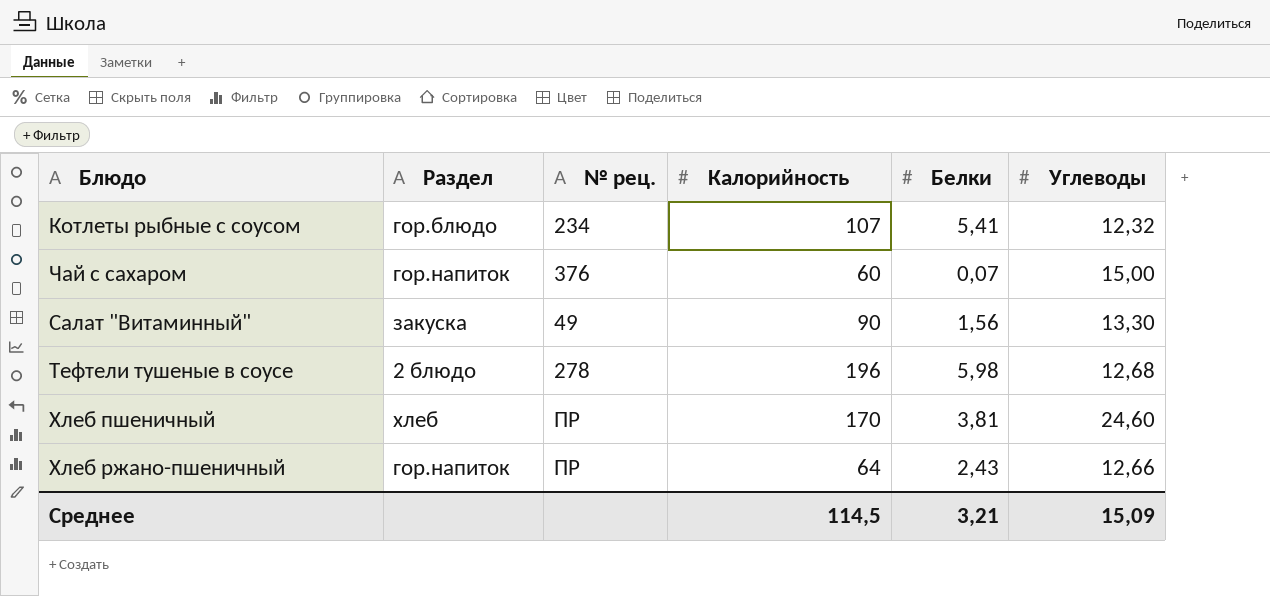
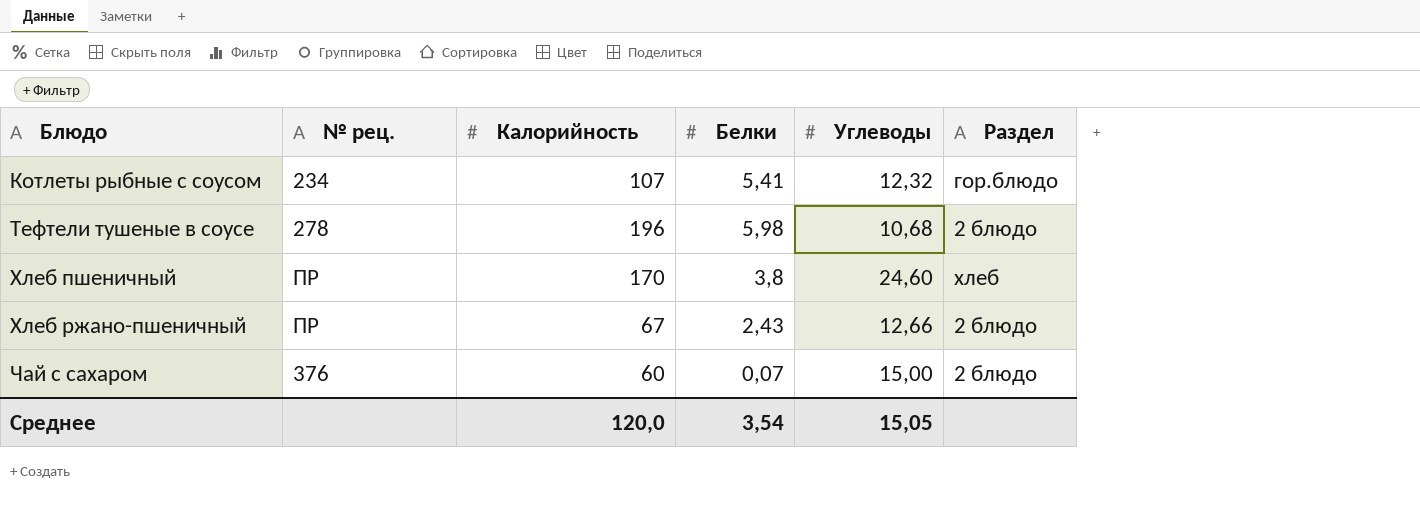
row order: none -> Блюдо ascending
column Раздел | position: 2 -> 6
row Салат "Витаминный": закуска | 49 | 90 | 1,56 | 13,30 -> none
Тефтели тушеные в соусе | Углеводы: 12,68 -> 10,68
Хлеб пшеничный | Белки: 3,81 -> 3,8
Хлеб ржано-пшеничный | Калорийность: 64 -> 67
Хлеб ржано-пшеничный | Раздел: гор.напиток -> 2 блюдо
Чай с сахаром | Раздел: гор.напиток -> 2 блюдо
Среднее | Калорийность: 114,5 -> 120,0
Среднее | Белки: 3,21 -> 3,54
Среднее | Углеводы: 15,09 -> 15,05

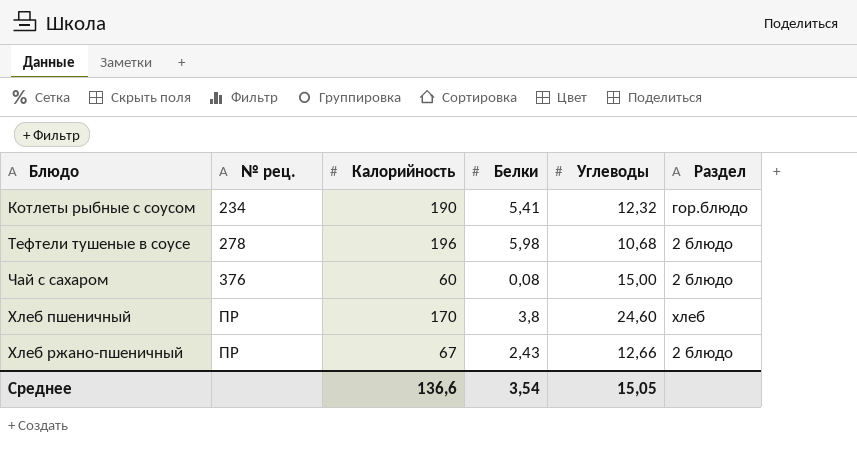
row order: Блюдо ascending -> № рец. ascending
Котлеты рыбные с соусом | Калорийность: 107 -> 190
Чай с сахаром | Белки: 0,07 -> 0,08
Среднее | Калорийность: 120,0 -> 136,6

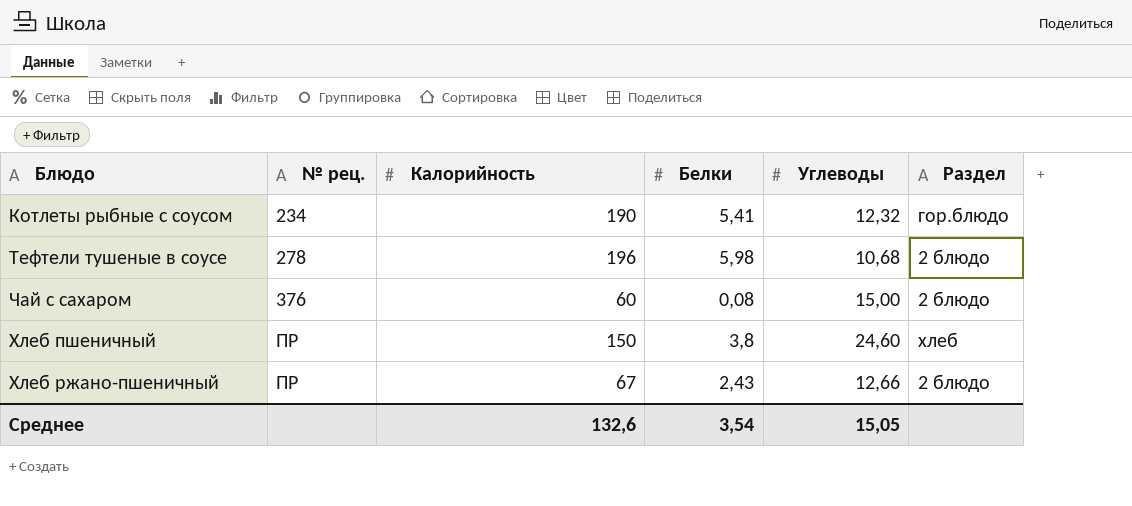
Хлеб пшеничный | Калорийность: 170 -> 150
Среднее | Калорийность: 136,6 -> 132,6

